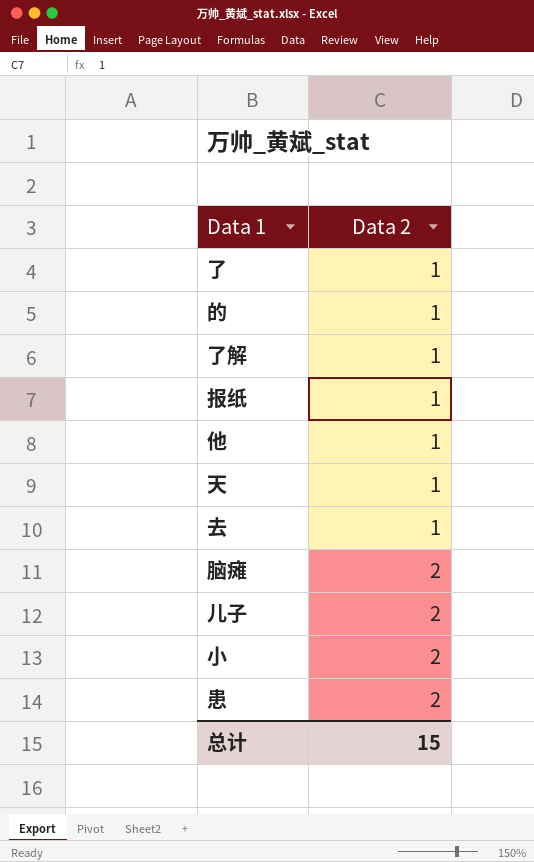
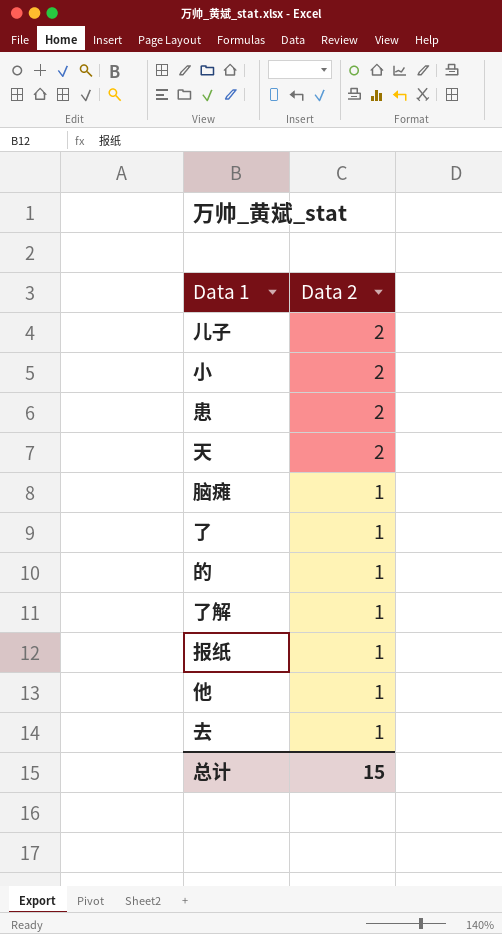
row order: Data 2 ascending -> Data 2 descending
天 | Data 2: 1 -> 2
脑瘫 | Data 2: 2 -> 1

